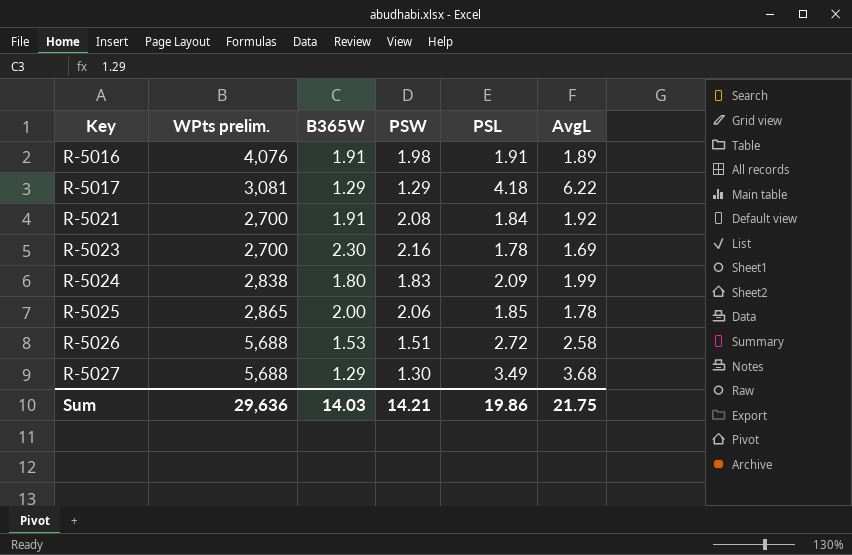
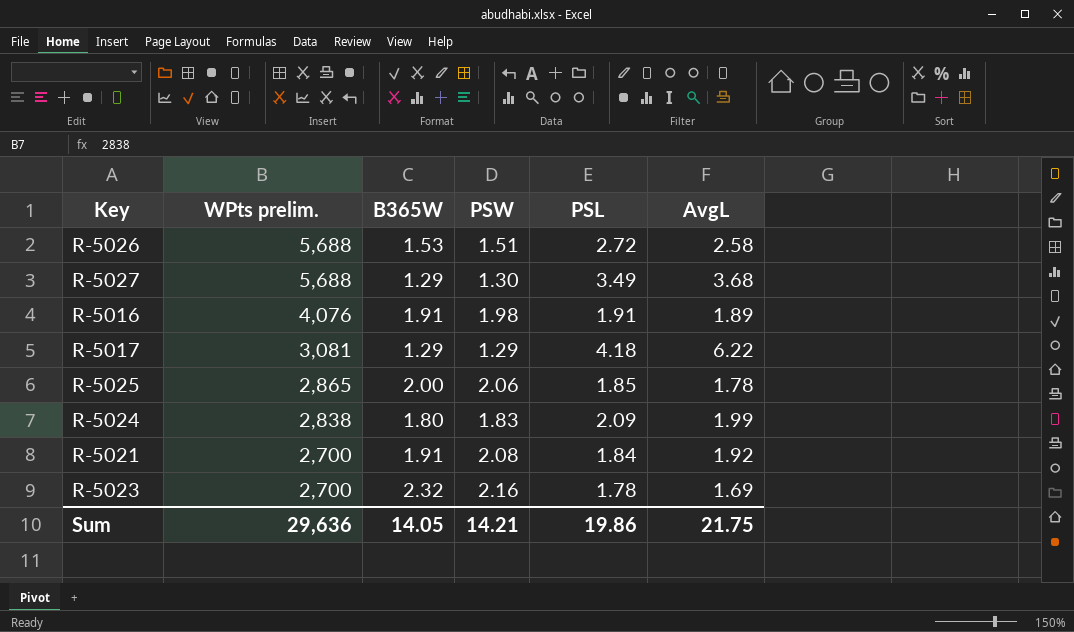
row order: Key ascending -> WPts prelim. descending
R-5023 | B365W: 2.30 -> 2.32
Sum | B365W: 14.03 -> 14.05

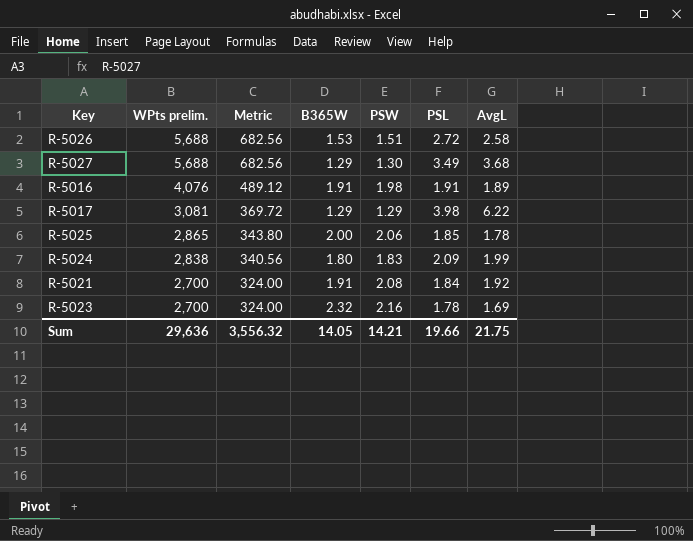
column Metric | formula: none -> [WPts prelim.] * 0.12
R-5017 | PSL: 4.18 -> 3.98
Sum | PSL: 19.86 -> 19.66

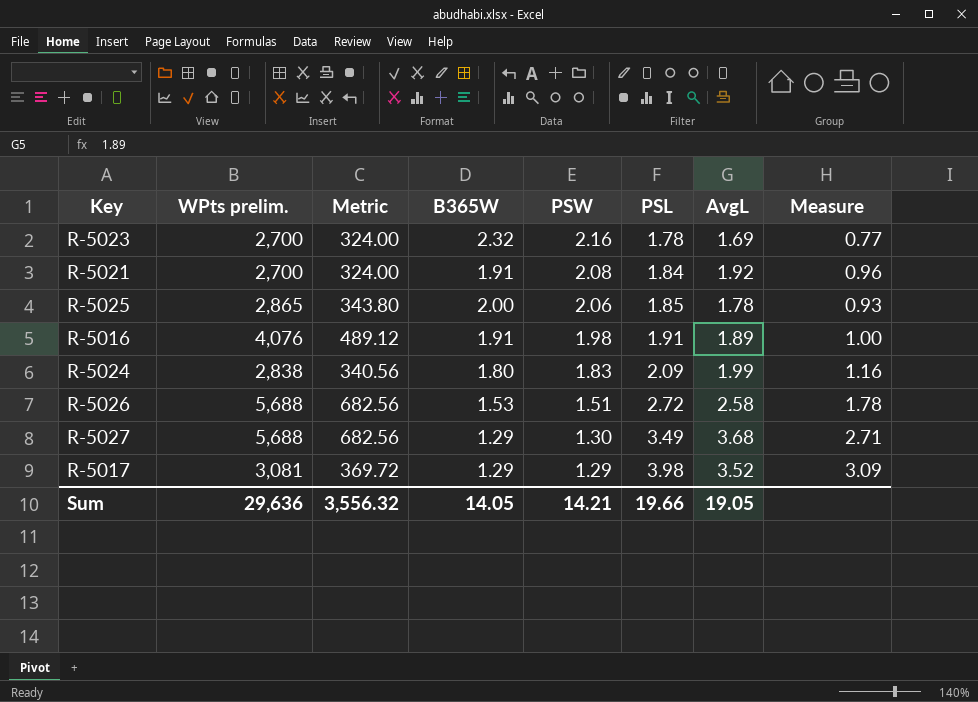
row order: WPts prelim. descending -> PSW descending
column Measure | formula: none -> [PSL] / [B365W]
R-5017 | AvgL: 6.22 -> 3.52
Sum | AvgL: 21.75 -> 19.05

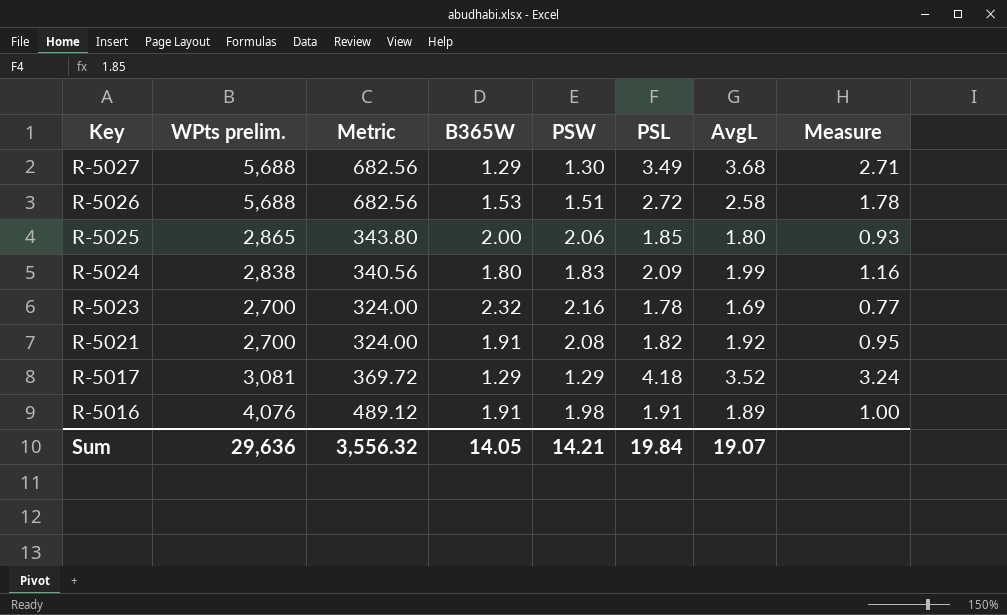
row order: PSW descending -> Key descending
R-5025 | AvgL: 1.78 -> 1.80
R-5021 | PSL: 1.84 -> 1.82
R-5021 | Measure: 0.96 -> 0.95
R-5017 | PSL: 3.98 -> 4.18
R-5017 | Measure: 3.09 -> 3.24
Sum | PSL: 19.66 -> 19.84
Sum | AvgL: 19.05 -> 19.07

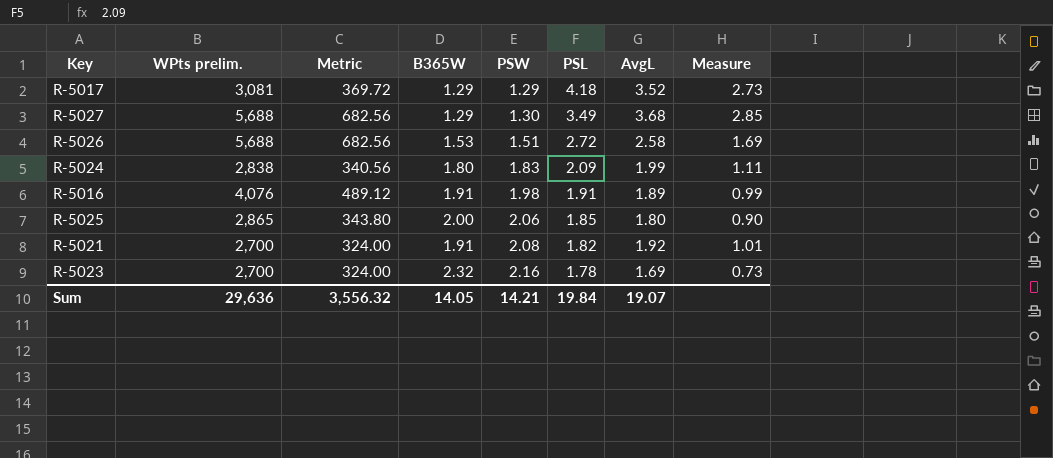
row order: Key descending -> PSW ascending
column Measure | formula: [PSL] / [B365W] -> [AvgL] / [B365W]

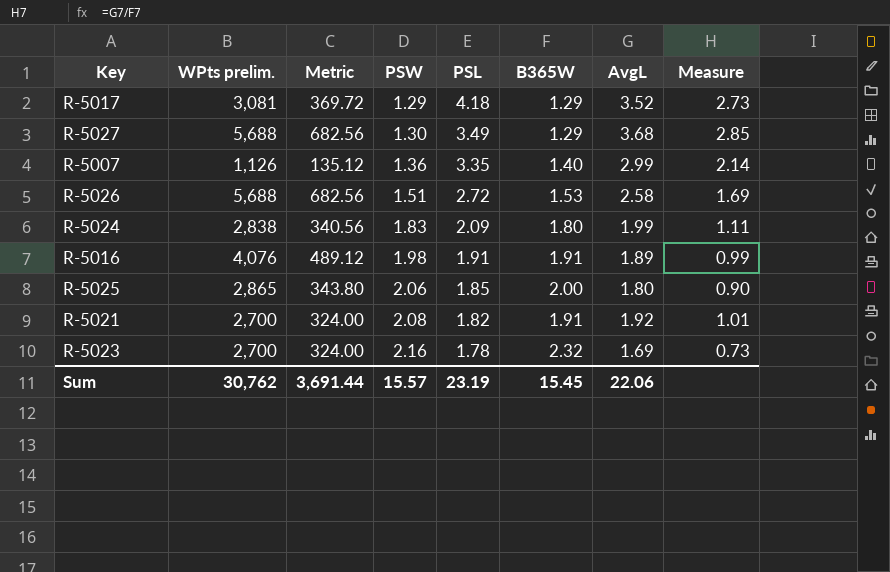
column B365W | position: 4 -> 6
row R-5007: none -> 1,126 | 135.12 | 1.36 | 3.35 | 1.40 | 2.99 | 2.14
Sum | WPts prelim.: 29,636 -> 30,762
Sum | Metric: 3,556.32 -> 3,691.44
Sum | PSW: 14.21 -> 15.57
Sum | PSL: 19.84 -> 23.19
Sum | B365W: 14.05 -> 15.45
Sum | AvgL: 19.07 -> 22.06

